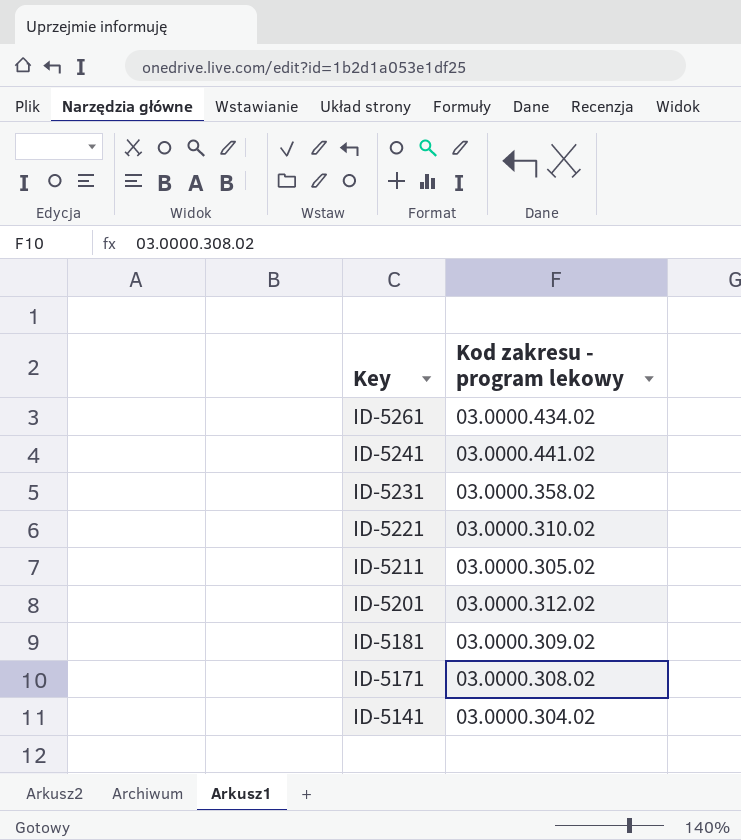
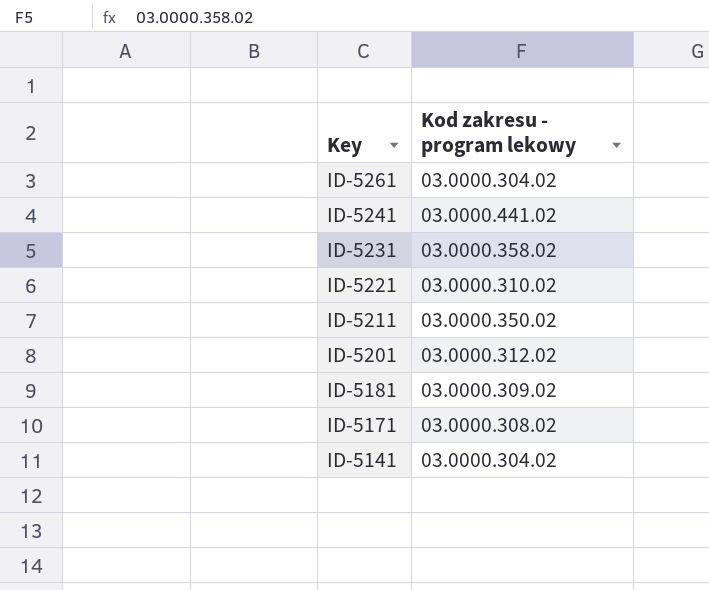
ID-5261 | Kod zakresu - program lekowy: 03.0000.434.02 -> 03.0000.304.02
ID-5211 | Kod zakresu - program lekowy: 03.0000.305.02 -> 03.0000.350.02

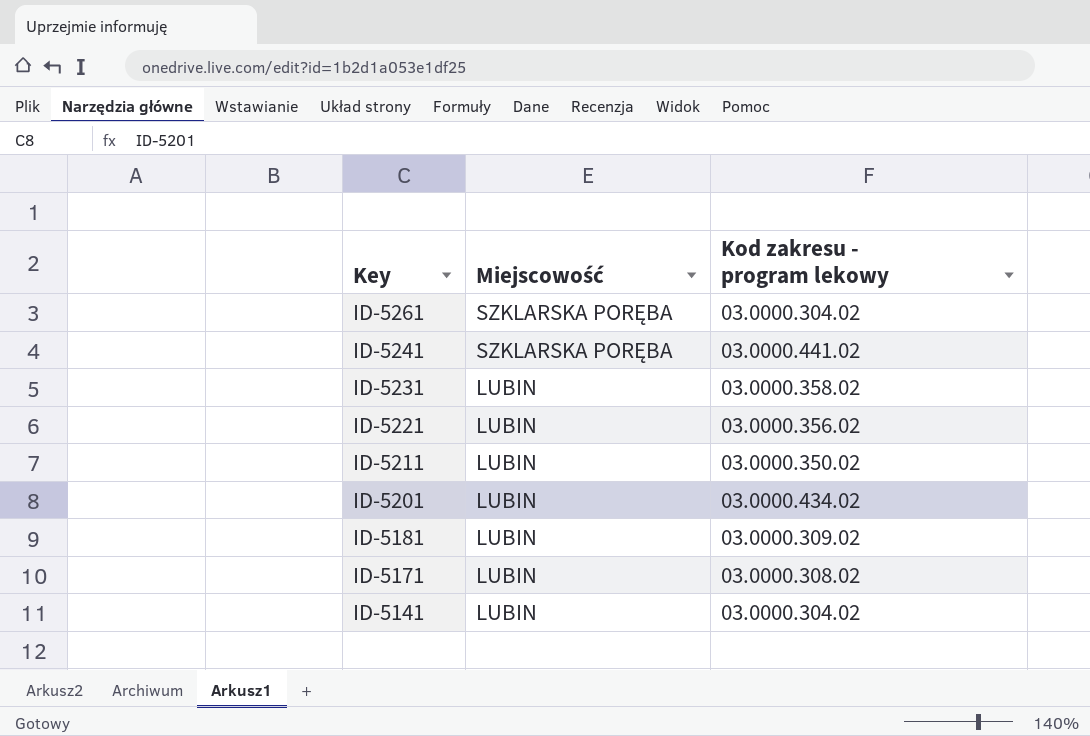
column Miejscowość | position: none -> 2
ID-5221 | Kod zakresu - program lekowy: 03.0000.310.02 -> 03.0000.356.02
ID-5201 | Kod zakresu - program lekowy: 03.0000.312.02 -> 03.0000.434.02

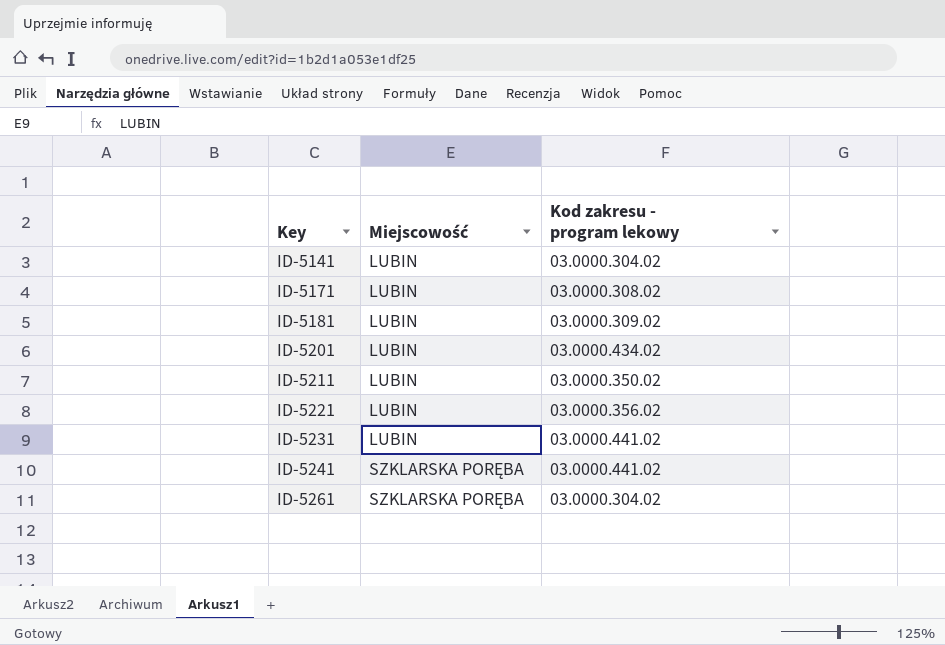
row order: Key descending -> Key ascending
ID-5231 | Kod zakresu - program lekowy: 03.0000.358.02 -> 03.0000.441.02

